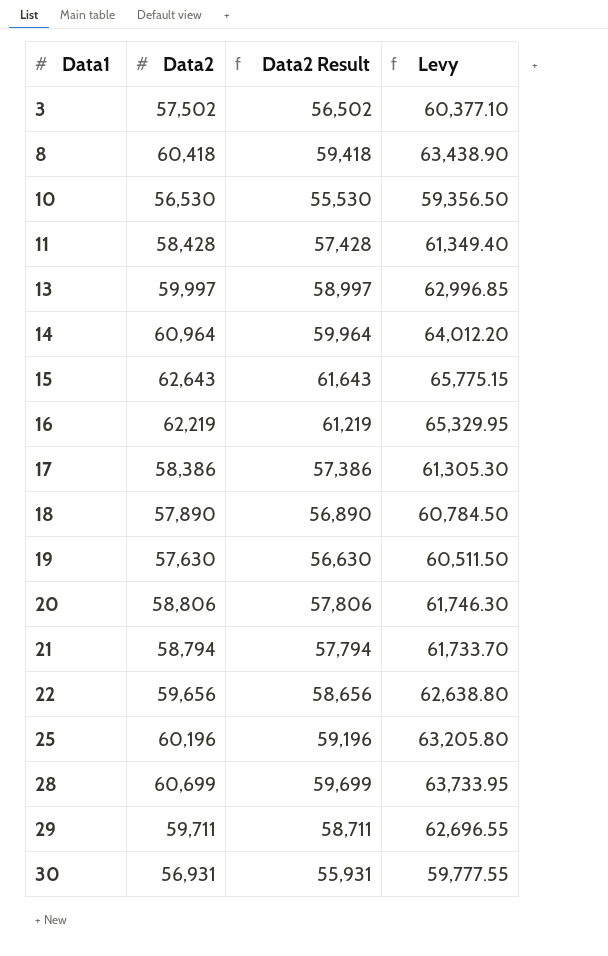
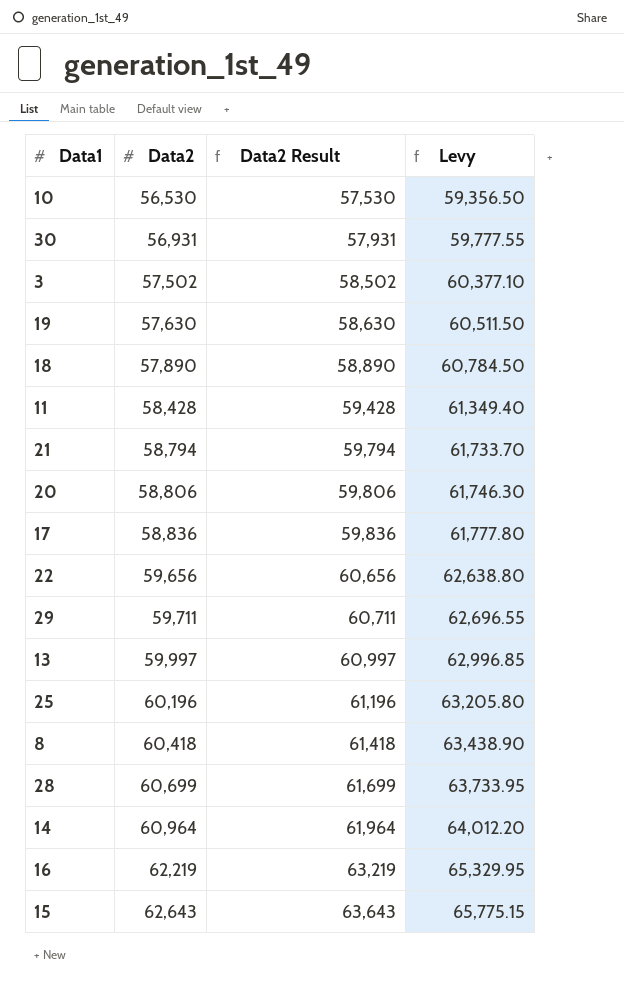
row order: Data1 ascending -> Data2 ascending
column Data2 Result | formula: [Data2] - 1000 -> [Data2] + 1000
17 | Data2: 58,386 -> 58,836
17 | Levy: 61,305.30 -> 61,777.80

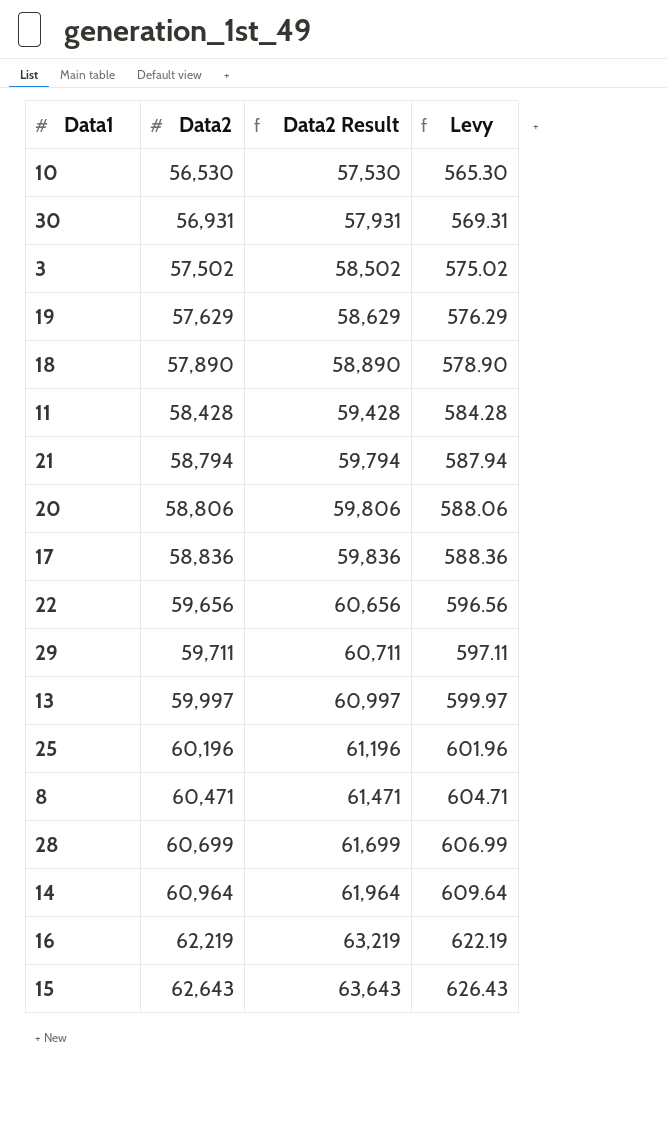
column Levy | formula: [Data2] * 1.05 -> [Data2] * 0.01
19 | Data2: 57,630 -> 57,629
19 | Data2 Result: 58,630 -> 58,629
8 | Data2: 60,418 -> 60,471
8 | Data2 Result: 61,418 -> 61,471

